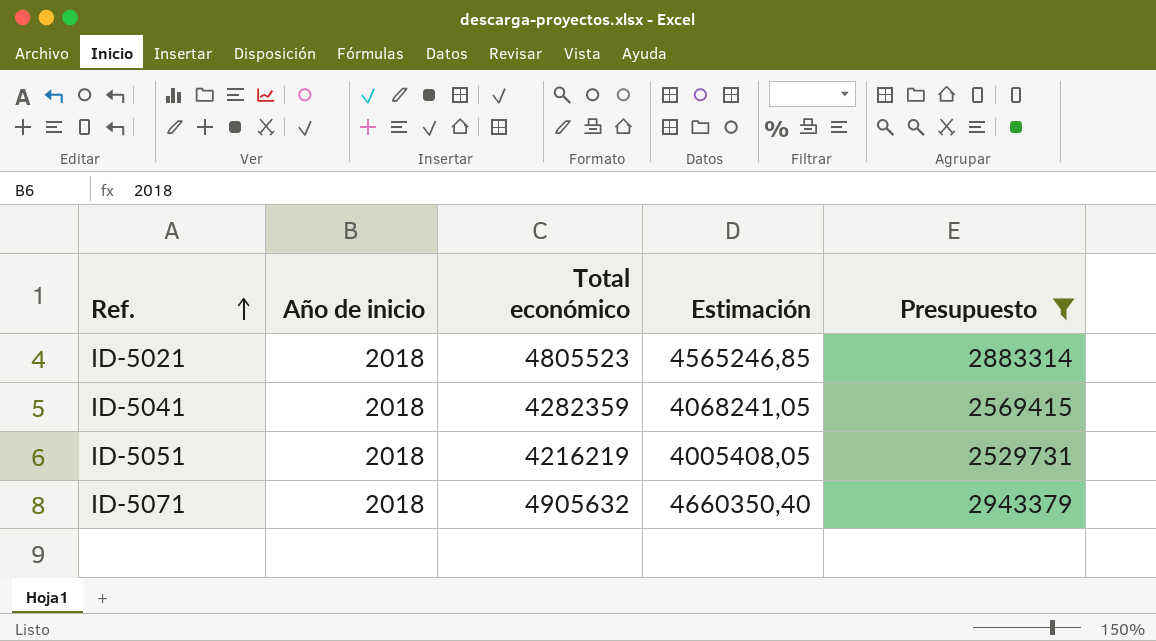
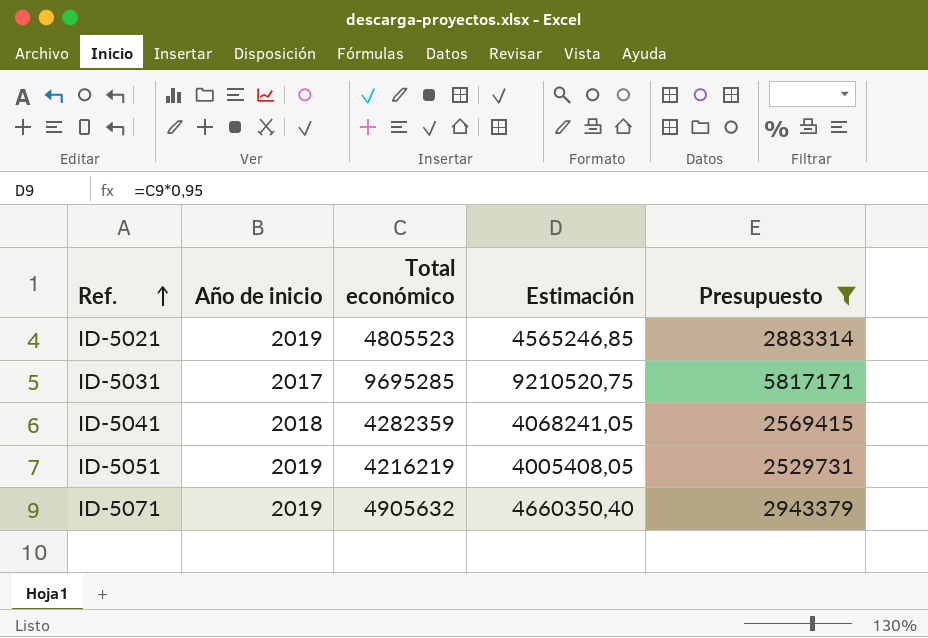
ID-5021 | Año de inicio: 2018 -> 2019
row ID-5031: none -> 2017 | 9695285 | 9210520,75 | 5817171
ID-5051 | Año de inicio: 2018 -> 2019
ID-5071 | Año de inicio: 2018 -> 2019

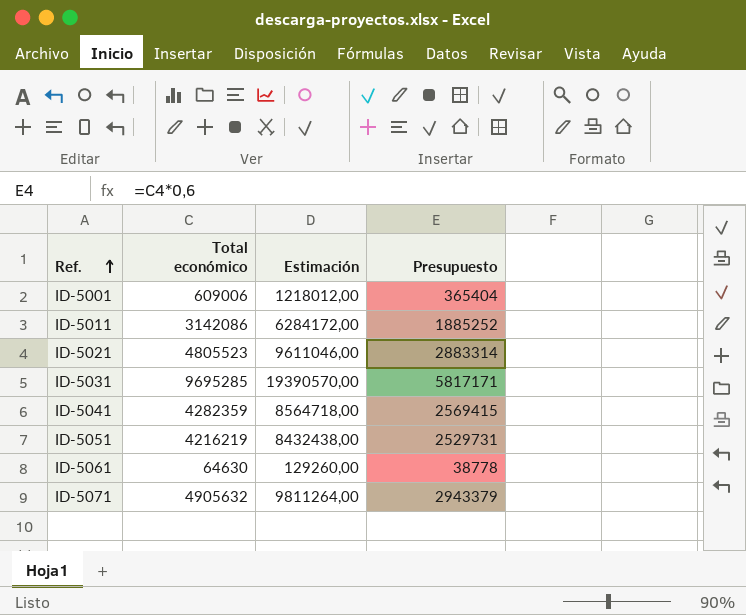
filter: Presupuesto >= 2529731 -> none
column Año de inicio | position: 2 -> none
column Estimación | formula: [Total económico] * 0,95 -> [Total económico] * 2

